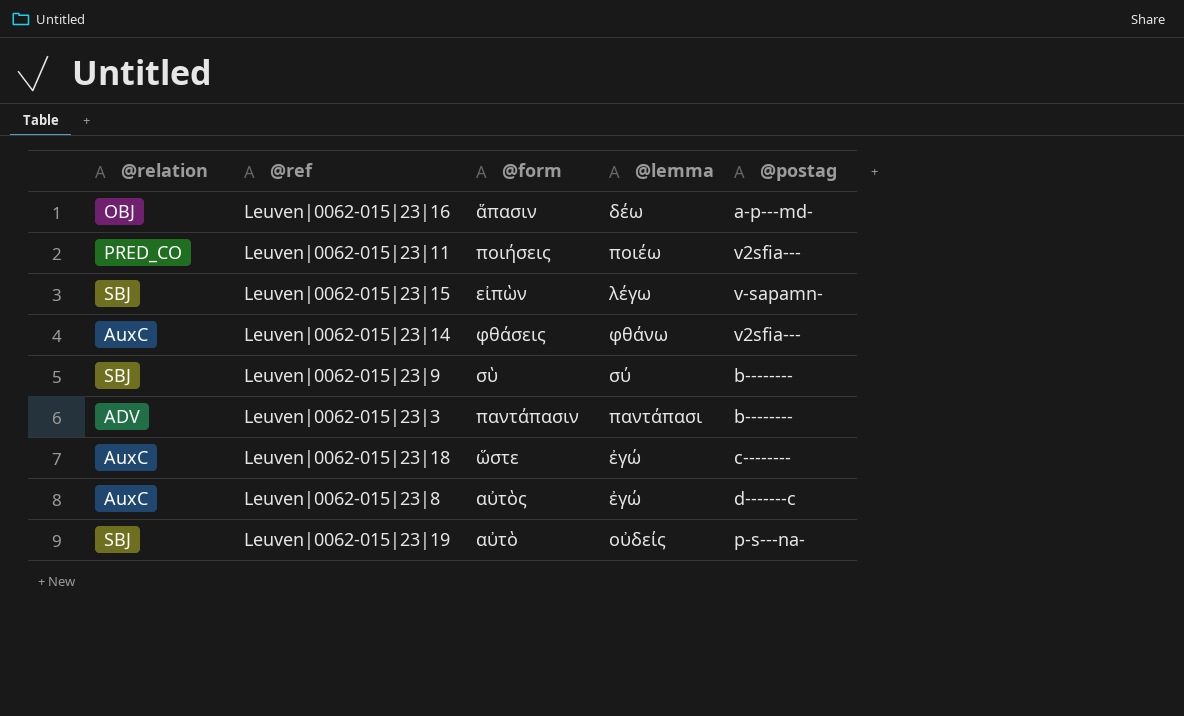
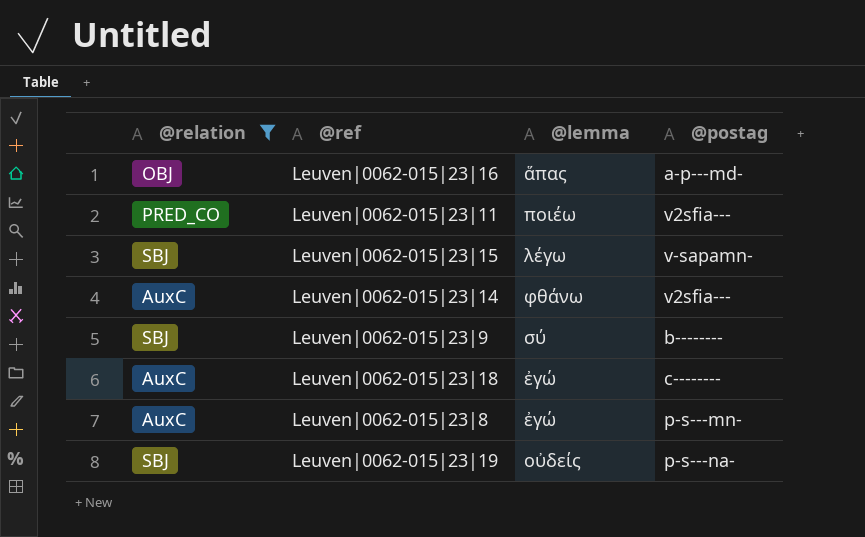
filter: none -> @relation != ADV
column @form | position: 3 -> none
Leuven|0062-015|23|16 | @lemma: δέω -> ἅπας
Leuven|0062-015|23|8 | @postag: d-------c -> p-s---mn-

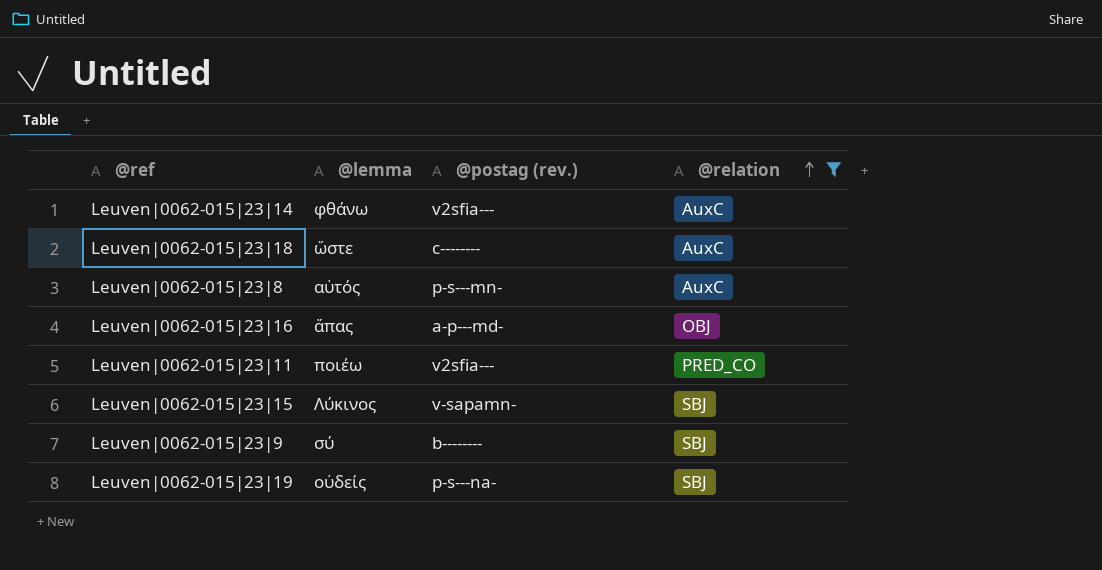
row order: none -> @relation ascending
column name: @postag -> @postag (rev.)
column @relation | position: 1 -> 4
Leuven|0062-015|23|18 | @lemma: ἐγώ -> ὥστε
Leuven|0062-015|23|8 | @lemma: ἐγώ -> αὐτός
Leuven|0062-015|23|15 | @lemma: λέγω -> Λύκινος

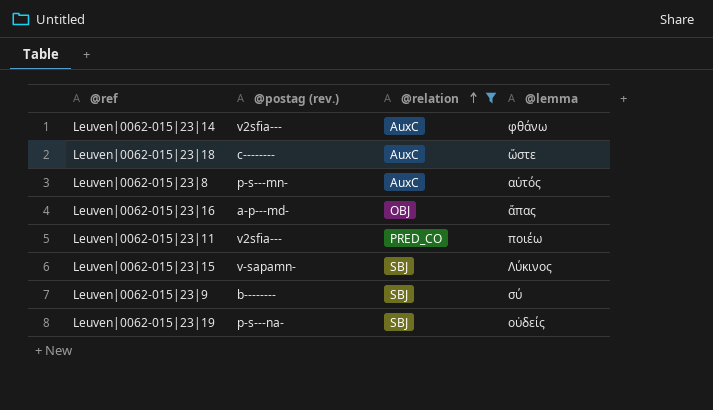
column @lemma | position: 2 -> 4

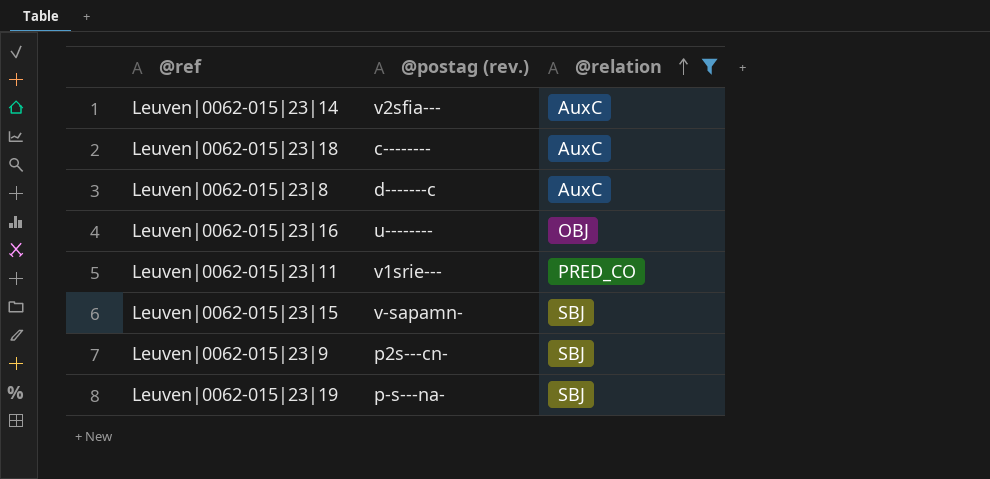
column @lemma | position: 4 -> none
Leuven|0062-015|23|8 | @postag (rev.): p-s---mn- -> d-------c
Leuven|0062-015|23|16 | @postag (rev.): a-p---md- -> u--------
Leuven|0062-015|23|11 | @postag (rev.): v2sfia--- -> v1srie---
Leuven|0062-015|23|9 | @postag (rev.): b-------- -> p2s---cn-

